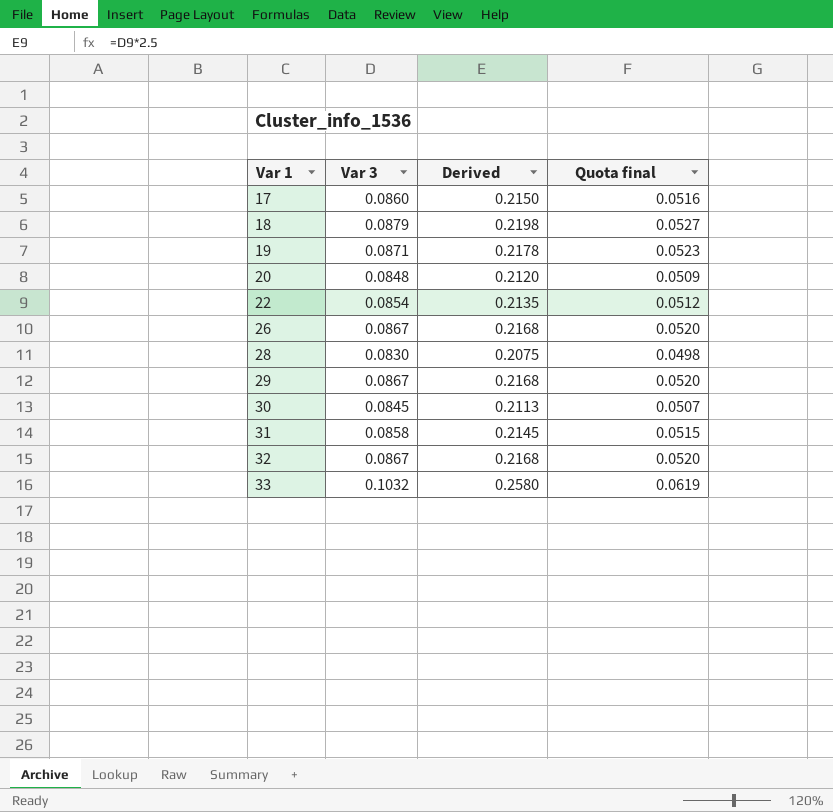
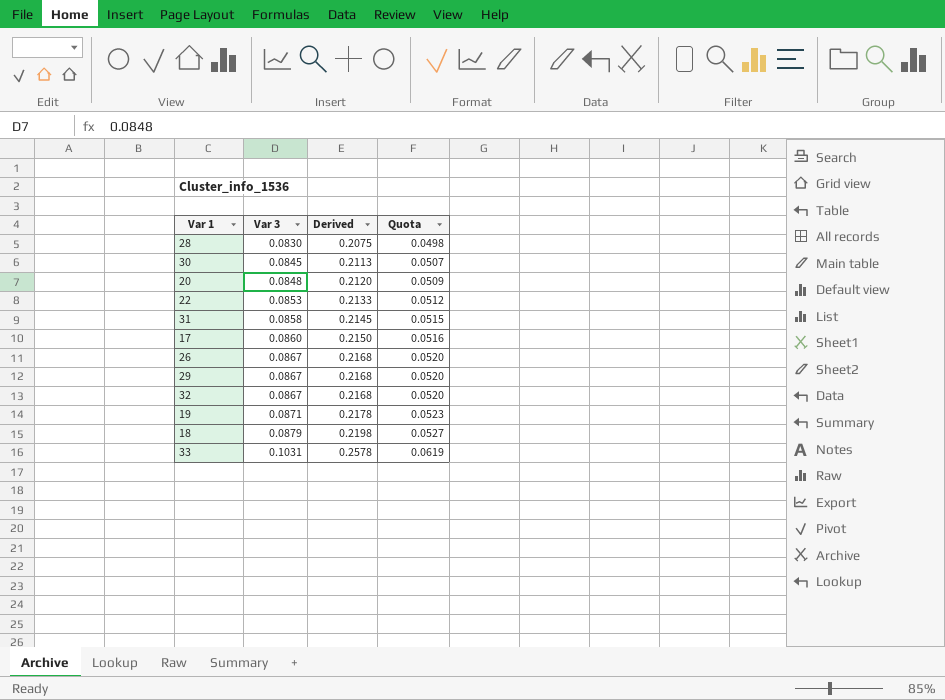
row order: Var 1 ascending -> Var 3 ascending
column name: Quota final -> Quota
22 | Var 3: 0.0854 -> 0.0853
22 | Derived: 0.2135 -> 0.2133
33 | Var 3: 0.1032 -> 0.1031
33 | Derived: 0.2580 -> 0.2578

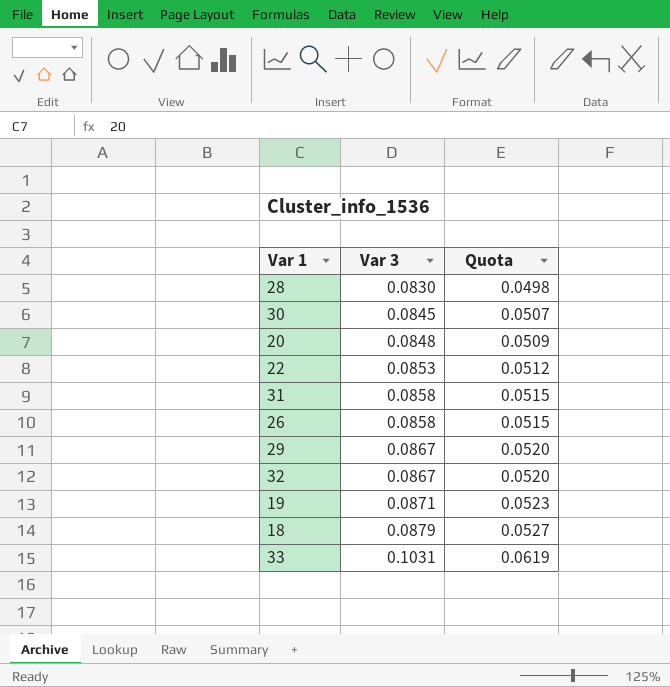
column Derived | formula: [Var 3] * 2.5 -> none
row 17: 0.0860 | 0.2150 | 0.0516 -> none
26 | Var 3: 0.0867 -> 0.0858
26 | Quota: 0.0520 -> 0.0515

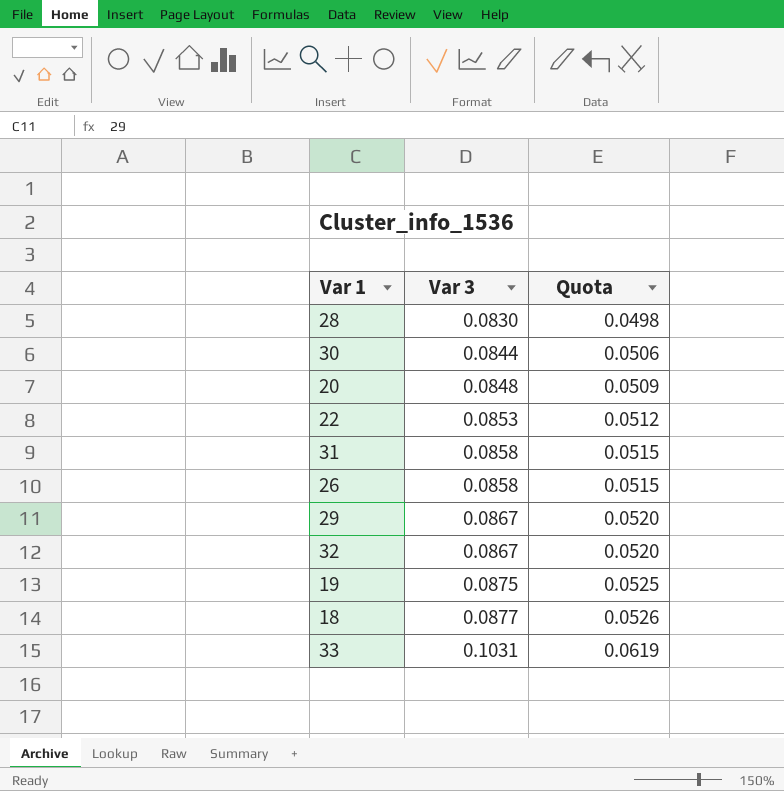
30 | Var 3: 0.0845 -> 0.0844
30 | Quota: 0.0507 -> 0.0506
19 | Var 3: 0.0871 -> 0.0875
19 | Quota: 0.0523 -> 0.0525
18 | Var 3: 0.0879 -> 0.0877
18 | Quota: 0.0527 -> 0.0526

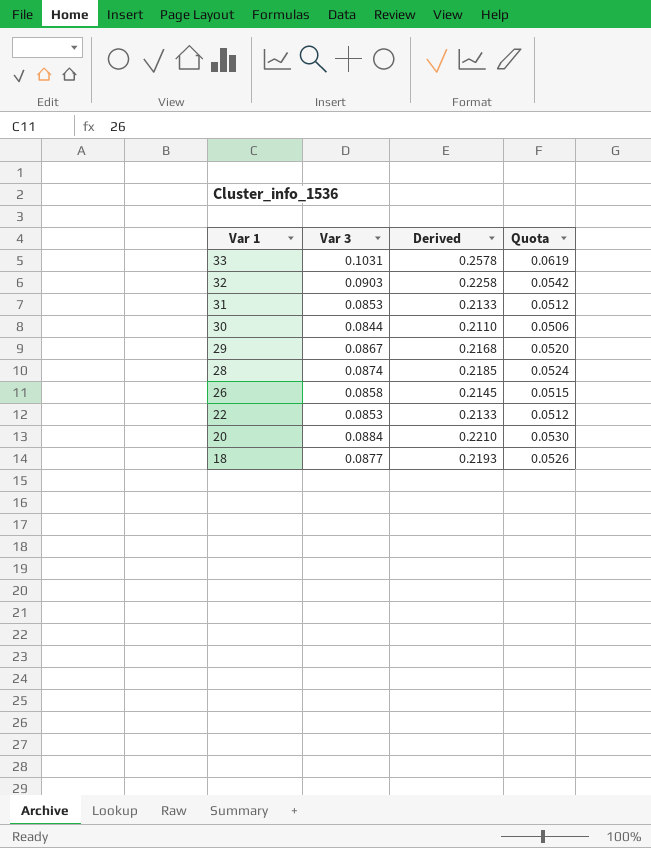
row order: Var 3 ascending -> Var 1 descending
column Derived | formula: none -> [Var 3] * 2.5
row 19: 0.0875 | 0.0525 -> none
32 | Var 3: 0.0867 -> 0.0903
32 | Quota: 0.0520 -> 0.0542
31 | Var 3: 0.0858 -> 0.0853
31 | Quota: 0.0515 -> 0.0512
28 | Var 3: 0.0830 -> 0.0874
28 | Quota: 0.0498 -> 0.0524
20 | Var 3: 0.0848 -> 0.0884
20 | Quota: 0.0509 -> 0.0530

